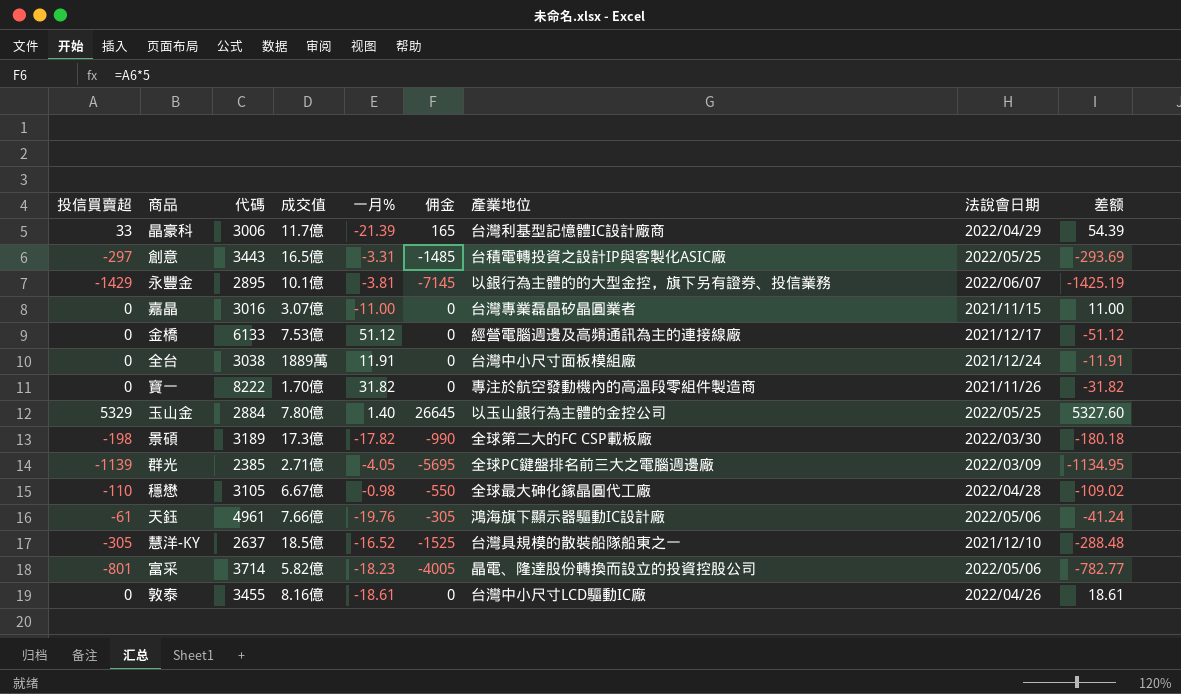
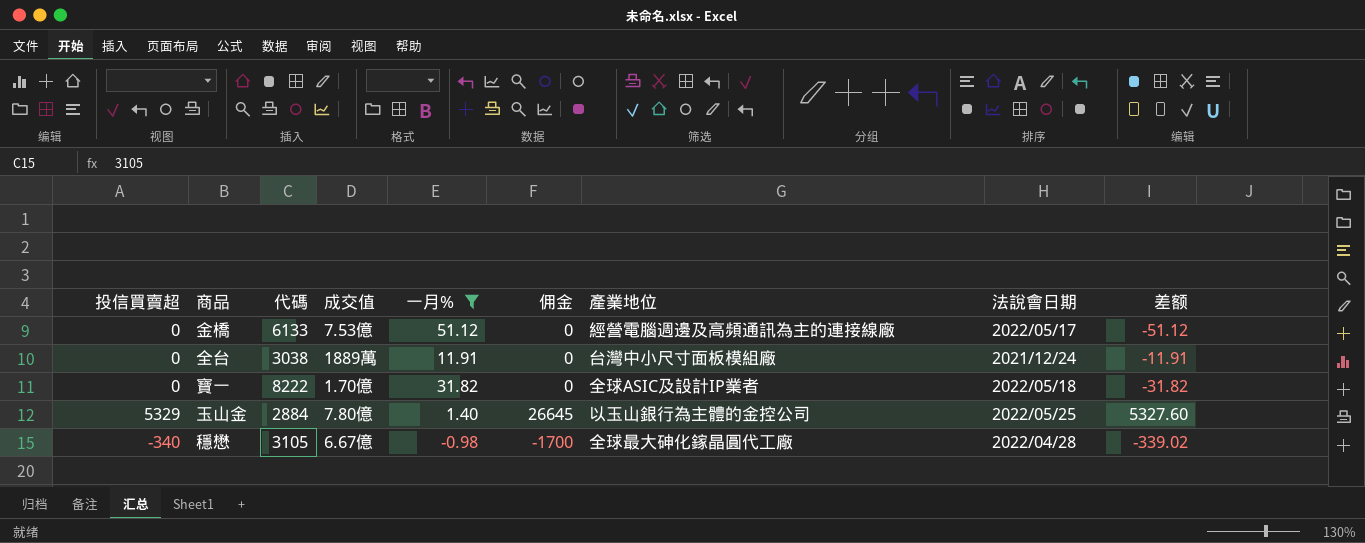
filter: none -> 一月% >= -0.98
金橋 | 法說會日期: 2021/12/17 -> 2022/05/17
寶一 | 產業地位: 專注於航空發動機內的高溫段零組件製造商 -> 全球ASIC及設計IP業者
寶一 | 法說會日期: 2021/11/26 -> 2022/05/18
穩懋 | 投信買賣超: -110 -> -340
穩懋 | 佣金: -550 -> -1700
穩懋 | 差额: -109.02 -> -339.02

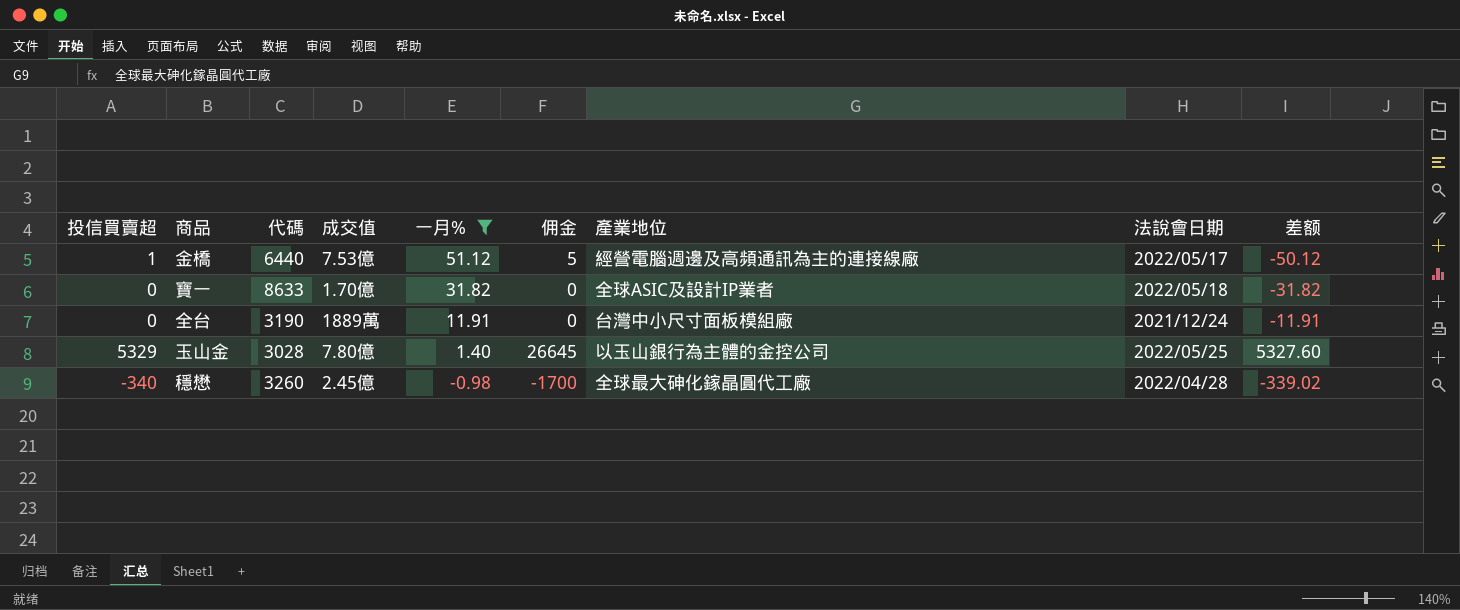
row order: none -> 一月% descending
金橋 | 投信買賣超: 0 -> 1
金橋 | 代碼: 6133 -> 6440
金橋 | 佣金: 0 -> 5
金橋 | 差额: -51.12 -> -50.12
寶一 | 代碼: 8222 -> 8633
全台 | 代碼: 3038 -> 3190
玉山金 | 代碼: 2884 -> 3028
穩懋 | 代碼: 3105 -> 3260
穩懋 | 成交值: 6.67億 -> 2.45億

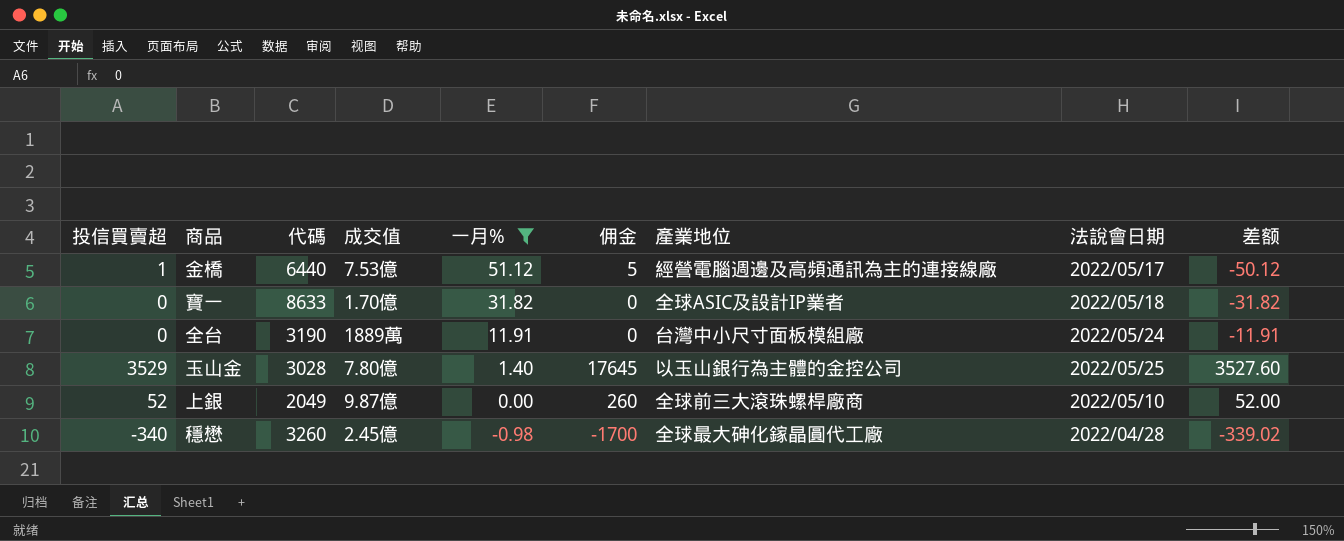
全台 | 法說會日期: 2021/12/24 -> 2022/05/24
玉山金 | 投信買賣超: 5329 -> 3529
玉山金 | 佣金: 26645 -> 17645
玉山金 | 差额: 5327.60 -> 3527.60
row 上銀: none -> 52 | 2049 | 9.87億 | 0.00 | 260 | 全球前三大滾珠螺桿廠商 | 2022/05/10 | 52.00

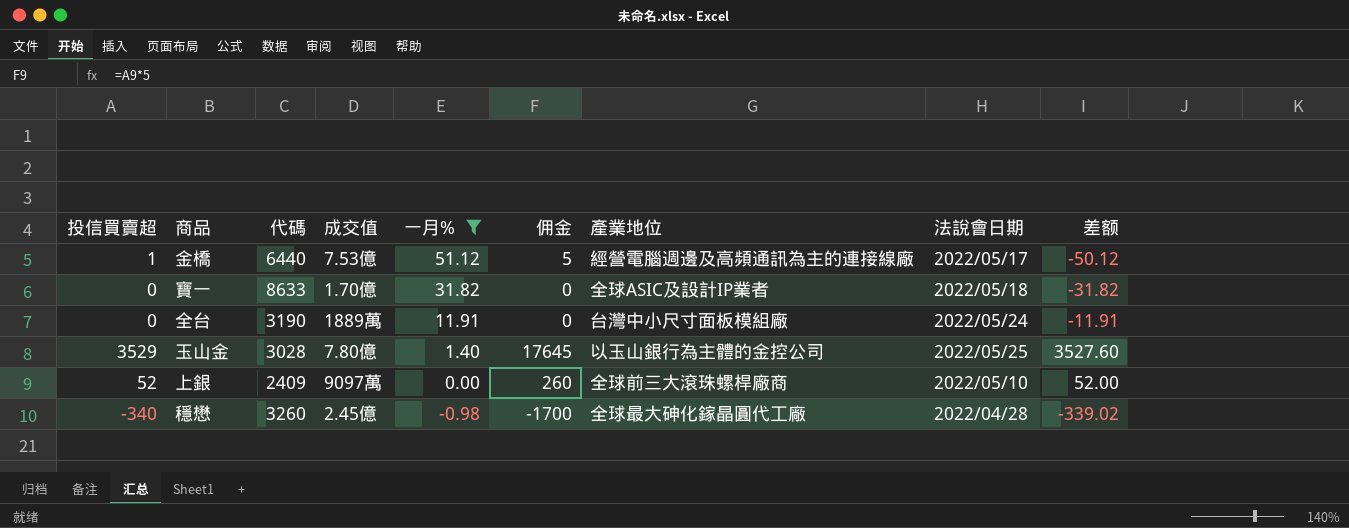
上銀 | 代碼: 2049 -> 2409
上銀 | 成交值: 9.87億 -> 9097萬

